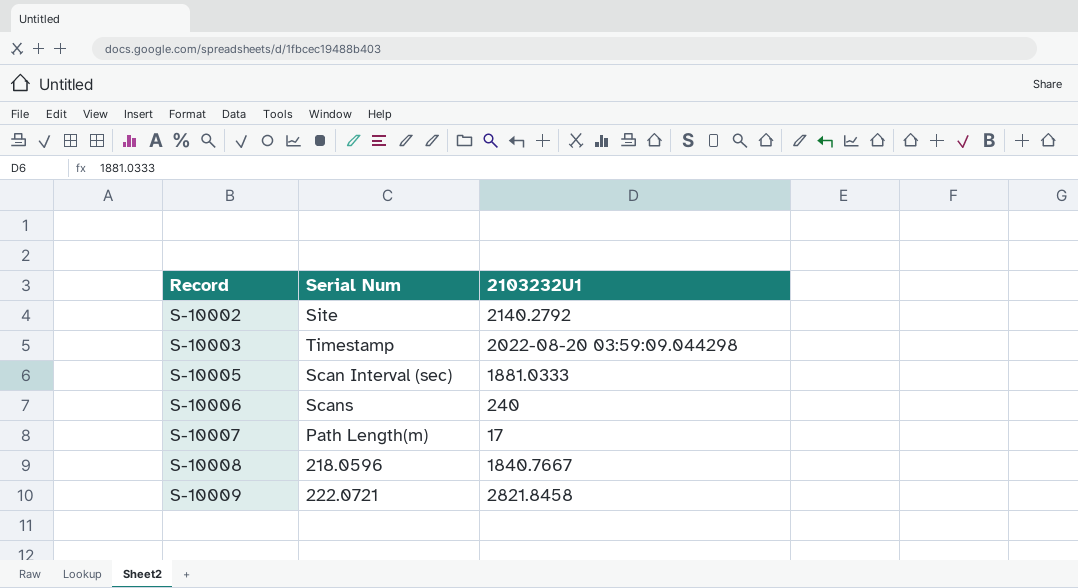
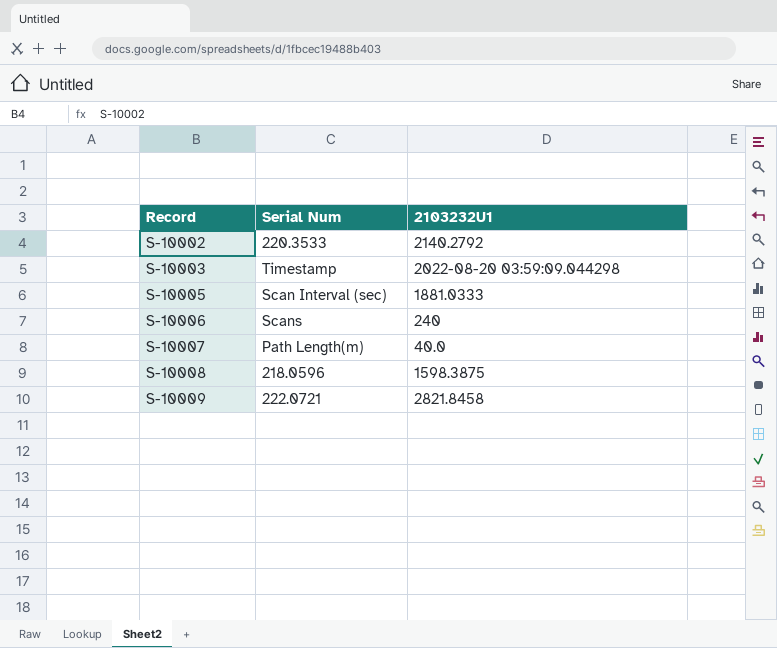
S-10002 | Serial Num: Site -> 220.3533
S-10007 | 2103232U1: 17 -> 40.0
S-10008 | 2103232U1: 1840.7667 -> 1598.3875

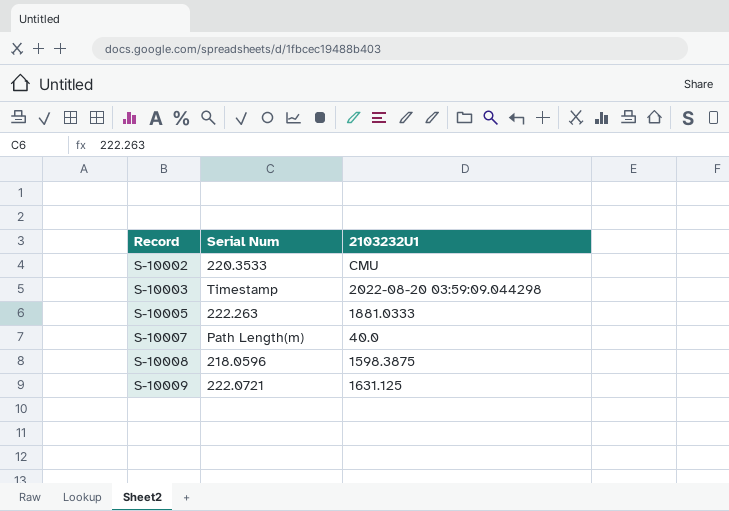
row S-10006: Scans | 240 -> none
S-10002 | 2103232U1: 2140.2792 -> CMU
S-10005 | Serial Num: Scan Interval (sec) -> 222.263
S-10009 | 2103232U1: 2821.8458 -> 1631.125

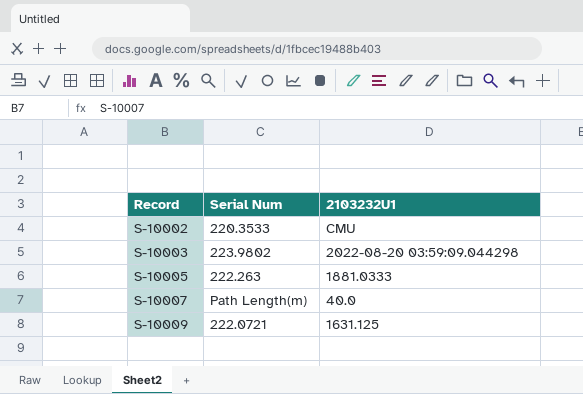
row S-10008: 218.0596 | 1598.3875 -> none
S-10003 | Serial Num: Timestamp -> 223.9802

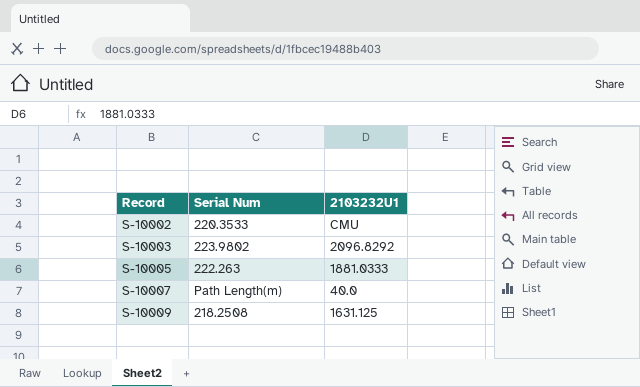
S-10003 | 2103232U1: 2022-08-20 03:59:09.044298 -> 2096.8292
S-10009 | Serial Num: 222.0721 -> 218.2508

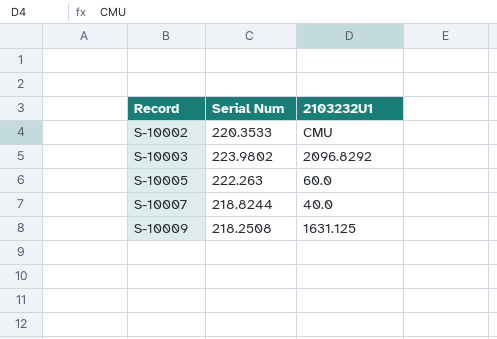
S-10005 | 2103232U1: 1881.0333 -> 60.0
S-10007 | Serial Num: Path Length(m) -> 218.8244

